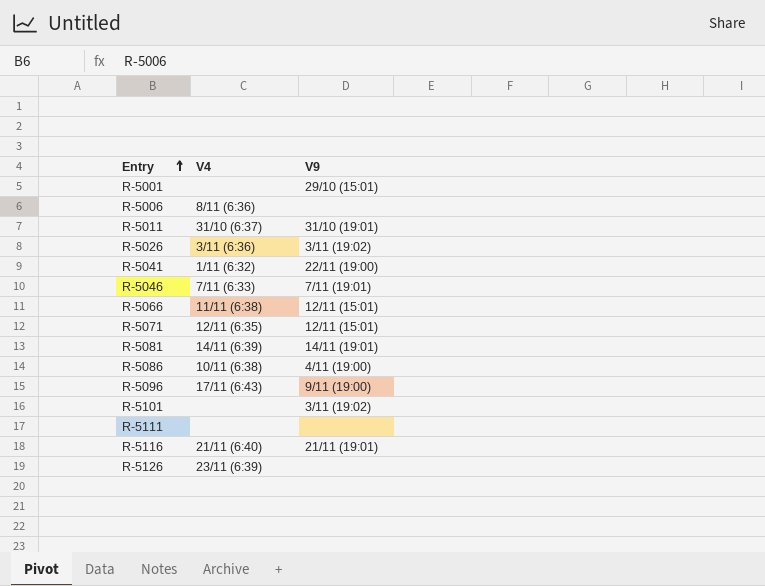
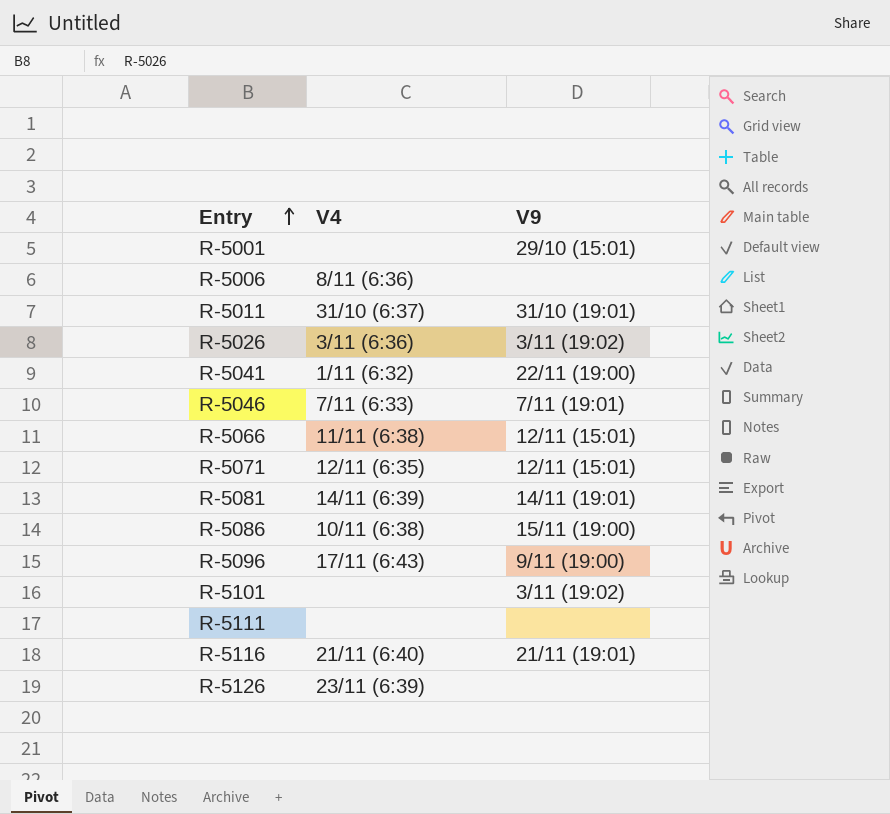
R-5086 | V9: 4/11 (19:00) -> 15/11 (19:00)

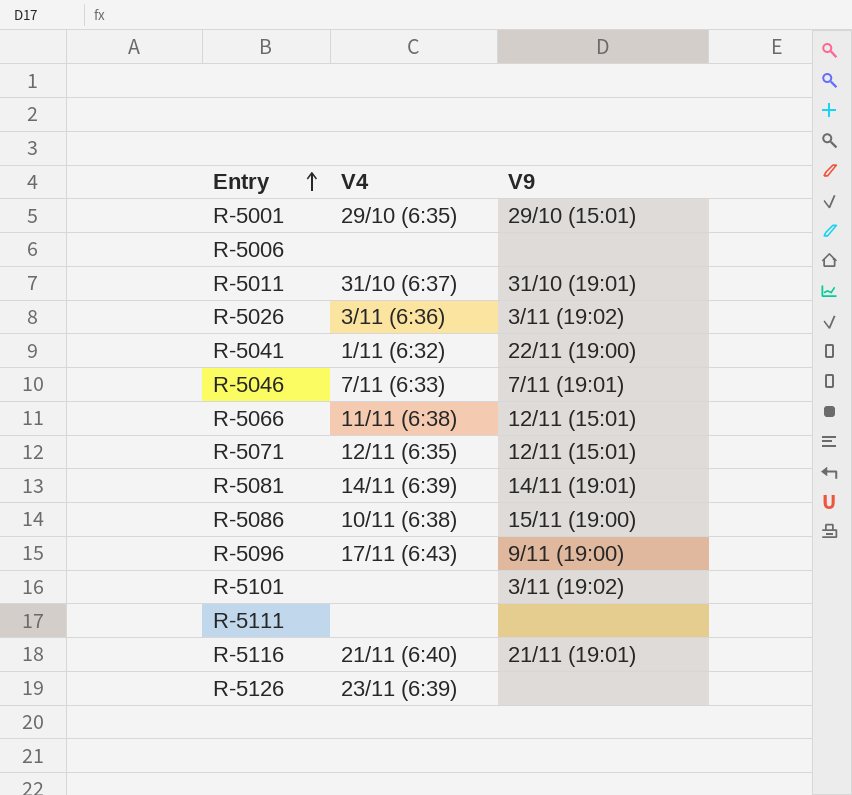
R-5001 | V4: none -> 29/10 (6:35)
R-5006 | V4: 8/11 (6:36) -> none

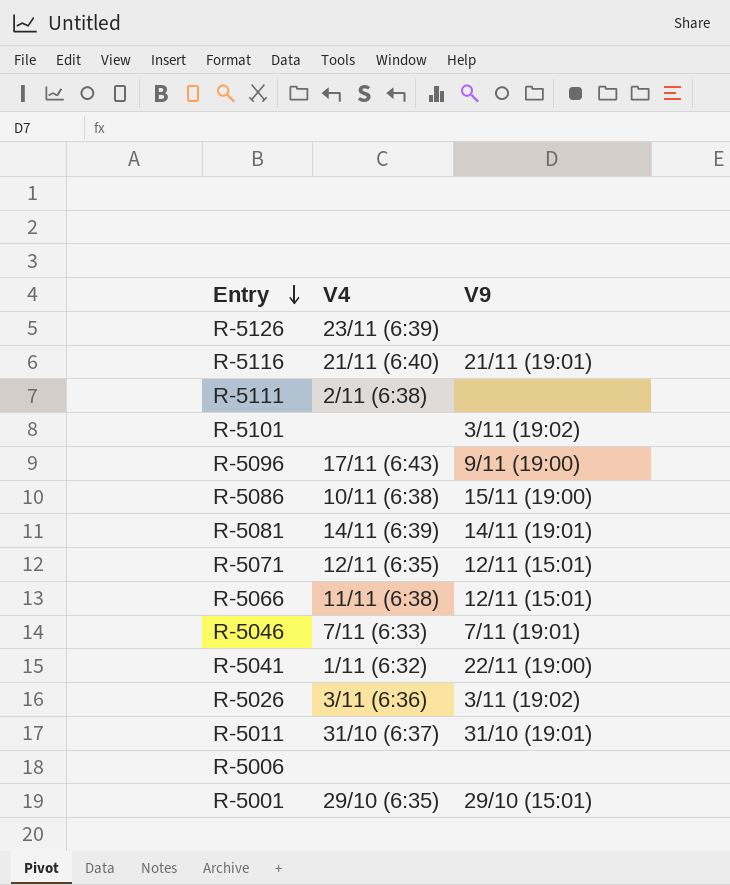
row order: Entry ascending -> Entry descending
R-5111 | V4: none -> 2/11 (6:38)

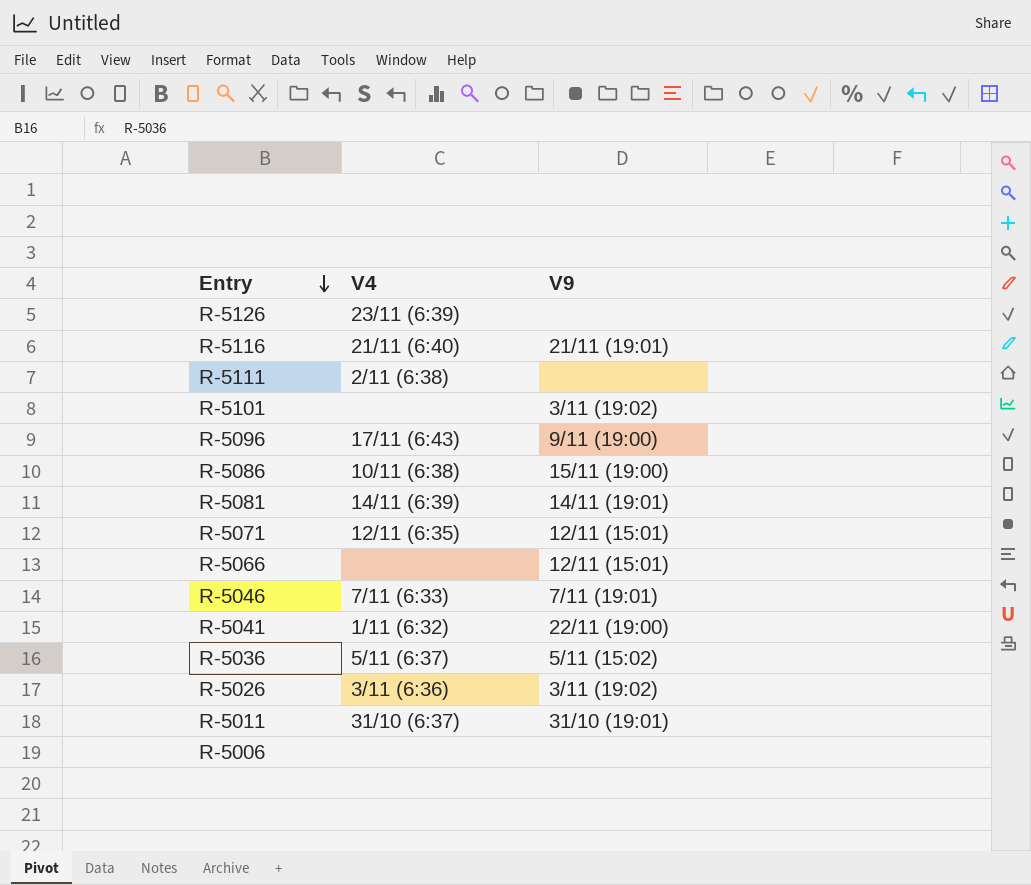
row R-5001: 29/10 (6:35) | 29/10 (15:01) -> none
R-5066 | V4: 11/11 (6:38) -> none
row R-5036: none -> 5/11 (6:37) | 5/11 (15:02)

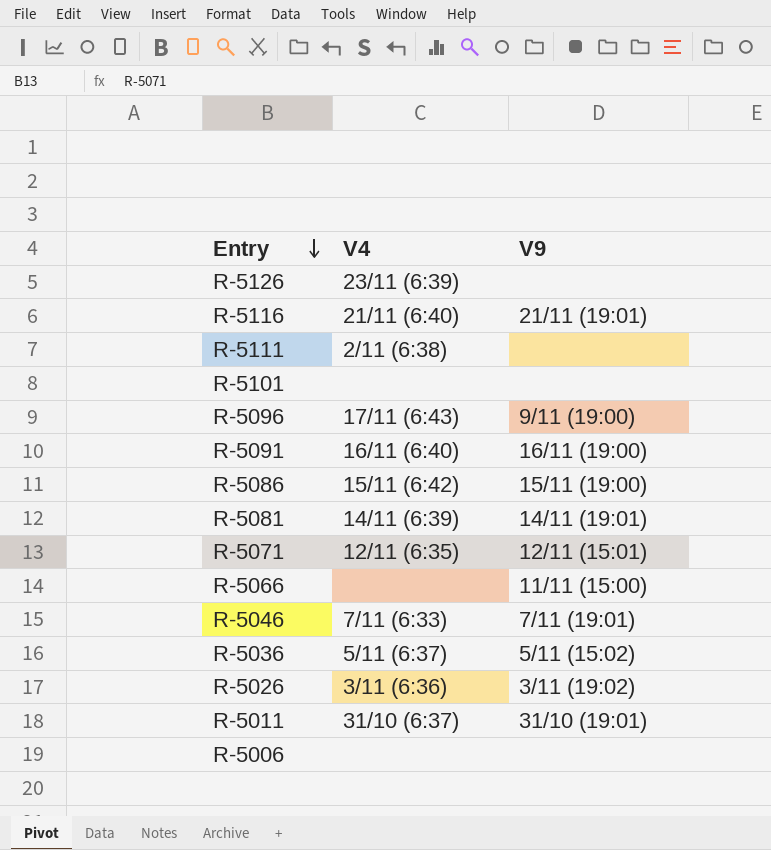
row R-5041: 1/11 (6:32) | 22/11 (19:00) -> none
R-5101 | V9: 3/11 (19:02) -> none
row R-5091: none -> 16/11 (6:40) | 16/11 (19:00)
R-5086 | V4: 10/11 (6:38) -> 15/11 (6:42)
R-5066 | V9: 12/11 (15:01) -> 11/11 (15:00)

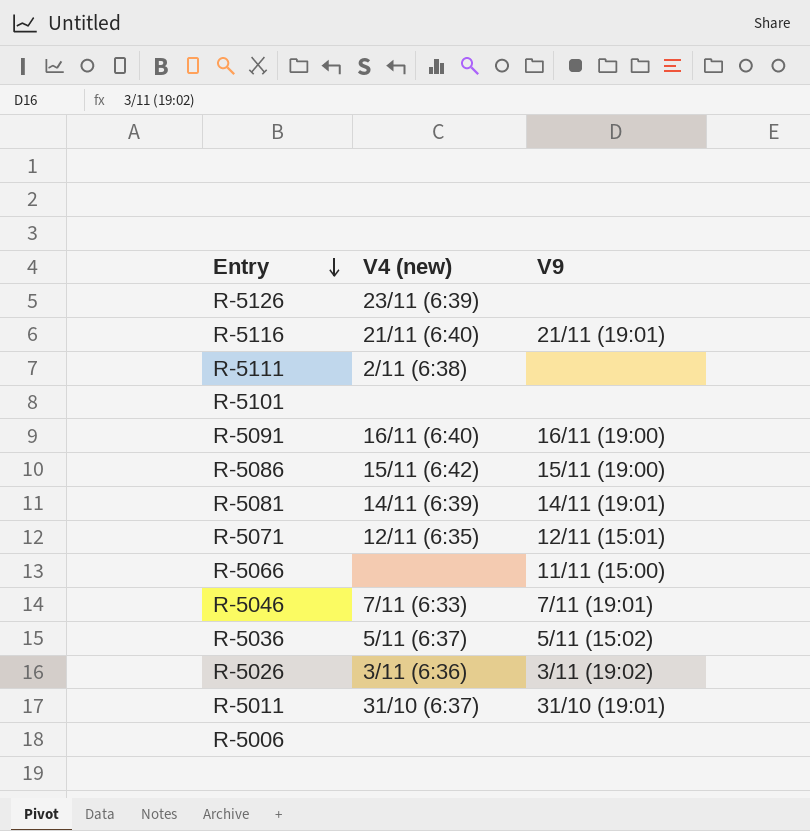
column name: V4 -> V4 (new)
row R-5096: 17/11 (6:43) | 9/11 (19:00) -> none

